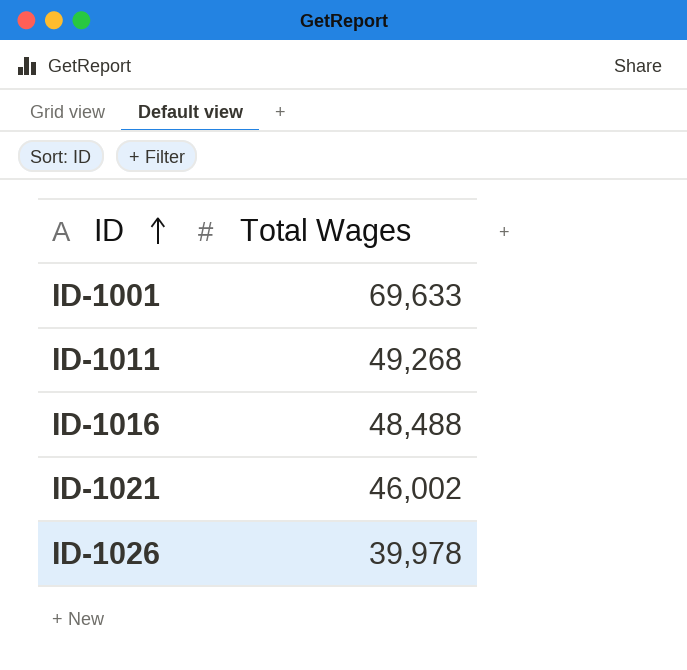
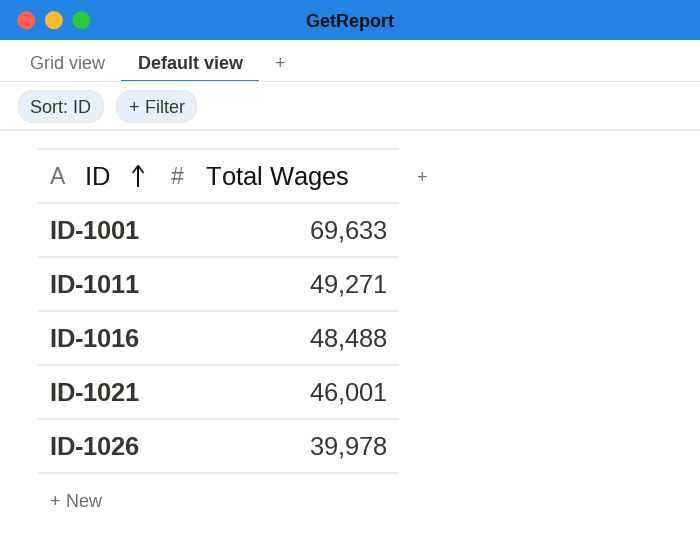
ID-1011 | Total Wages: 49,268 -> 49,271
ID-1021 | Total Wages: 46,002 -> 46,001

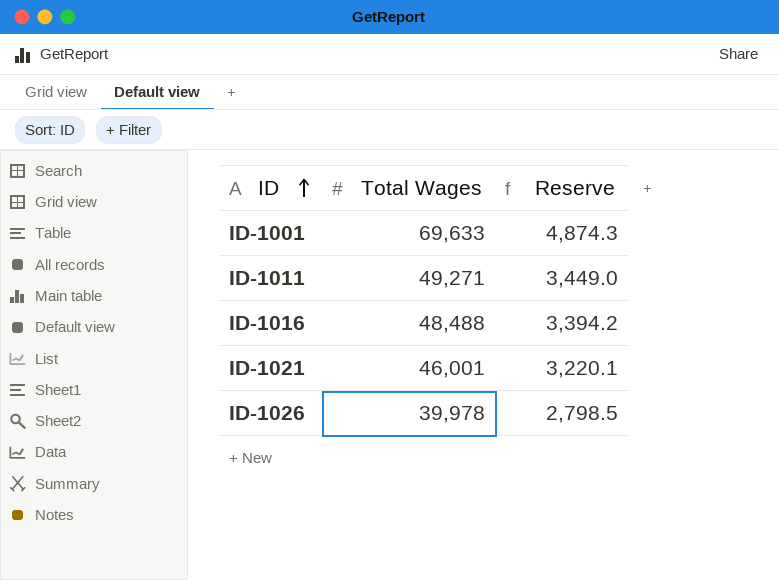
column Reserve | formula: none -> [Total Wages] * 0.07

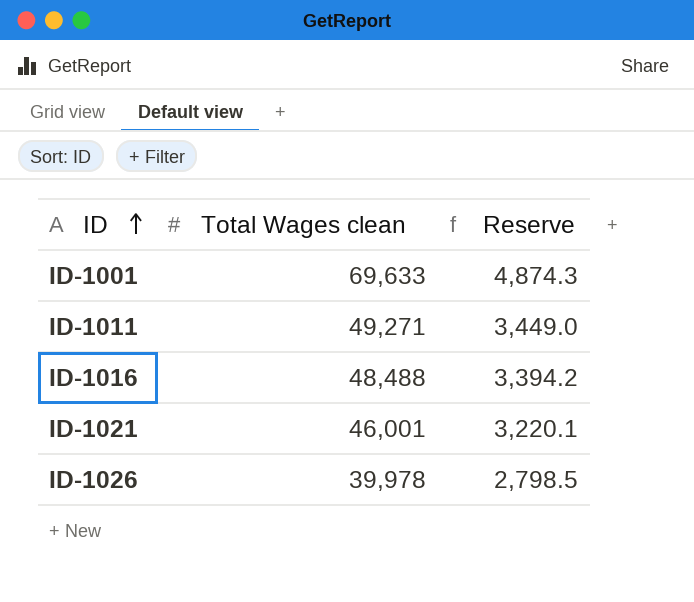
column name: Total Wages -> Total Wages clean

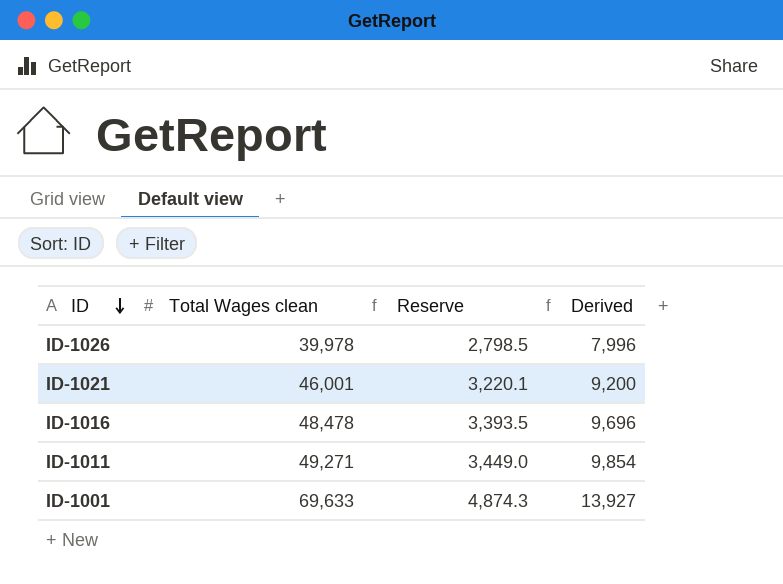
row order: ID ascending -> ID descending
column Derived | formula: none -> [Total Wages clean] * 0.2
ID-1016 | Total Wages clean: 48,488 -> 48,478
ID-1016 | Reserve: 3,394.2 -> 3,393.5

